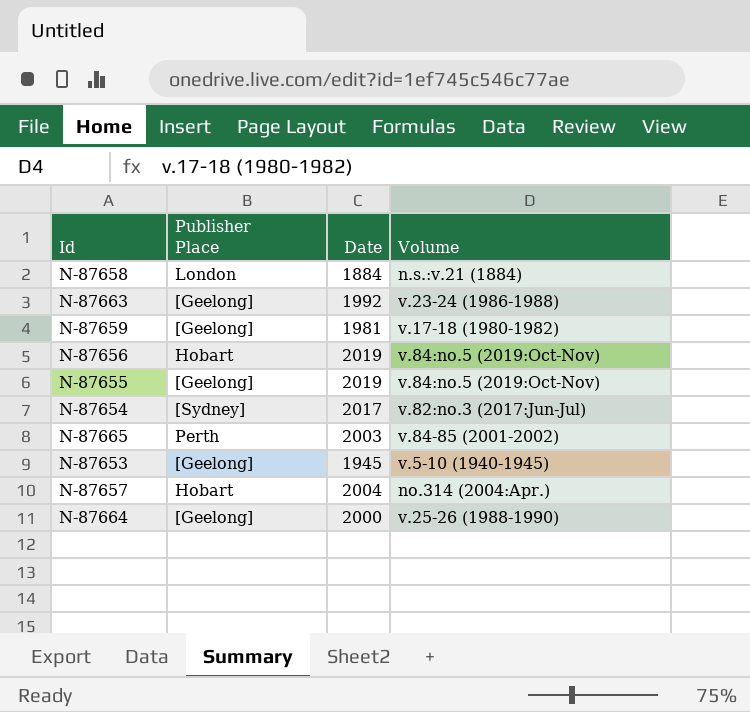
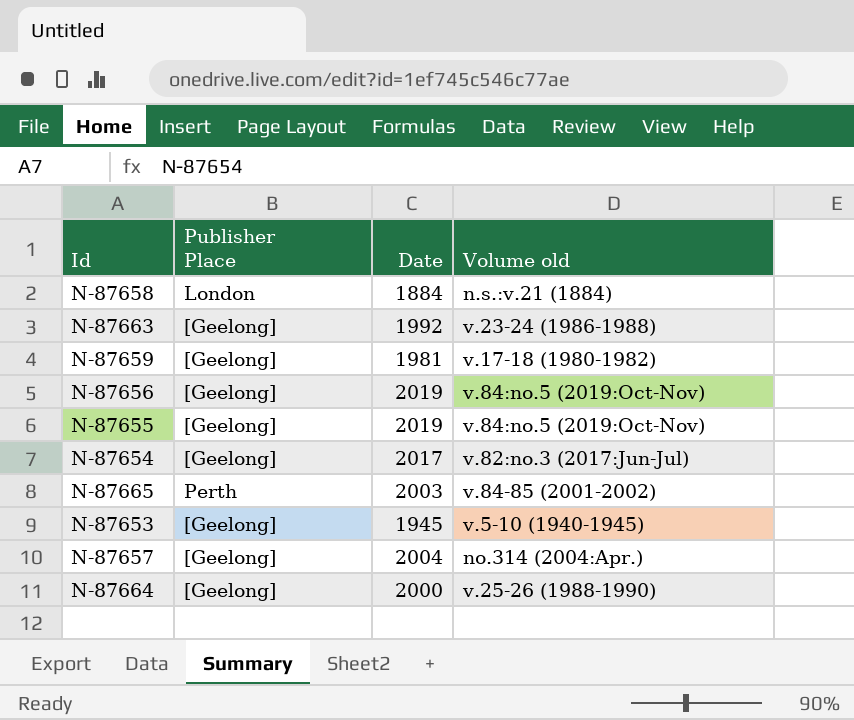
column name: Volume -> Volume old
N-87656 | Publisher Place: Hobart -> [Geelong]
N-87654 | Publisher Place: [Sydney] -> [Geelong]
N-87657 | Publisher Place: Hobart -> [Geelong]

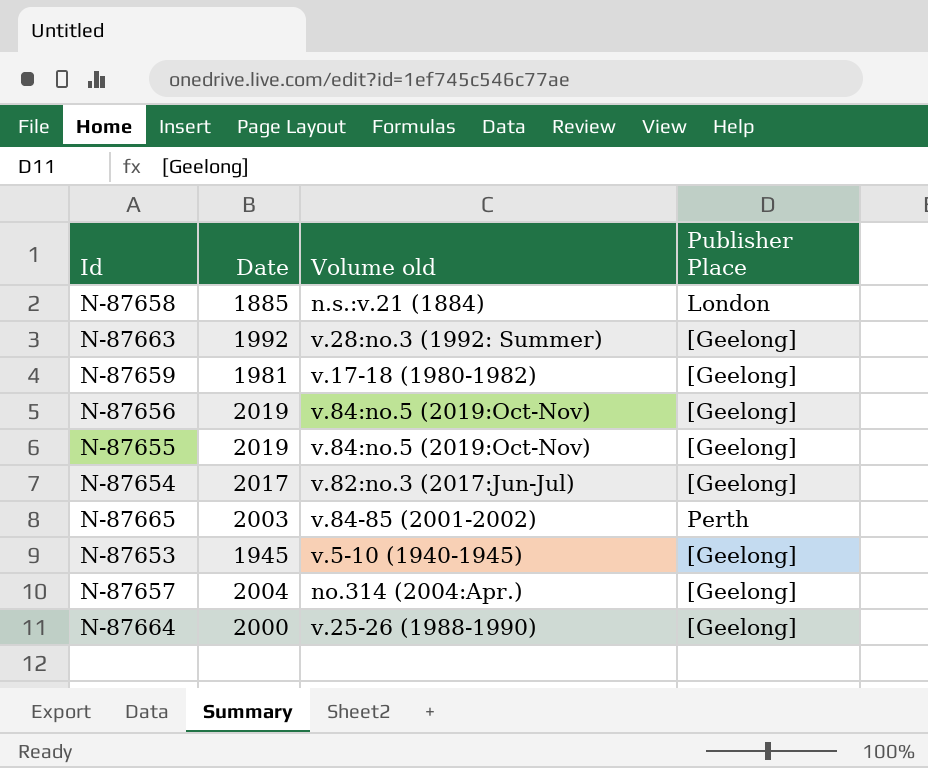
column Publisher Place | position: 2 -> 4
N-87658 | Date: 1884 -> 1885
N-87663 | Volume old: v.23-24 (1986-1988) -> v.28:no.3 (1992: Summer)

